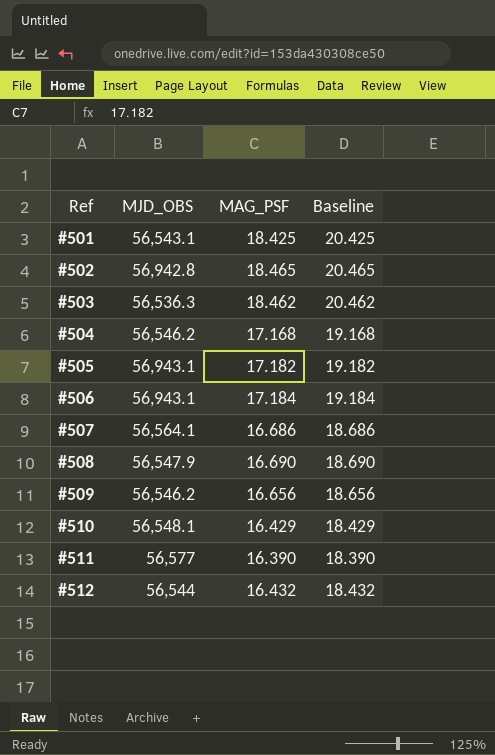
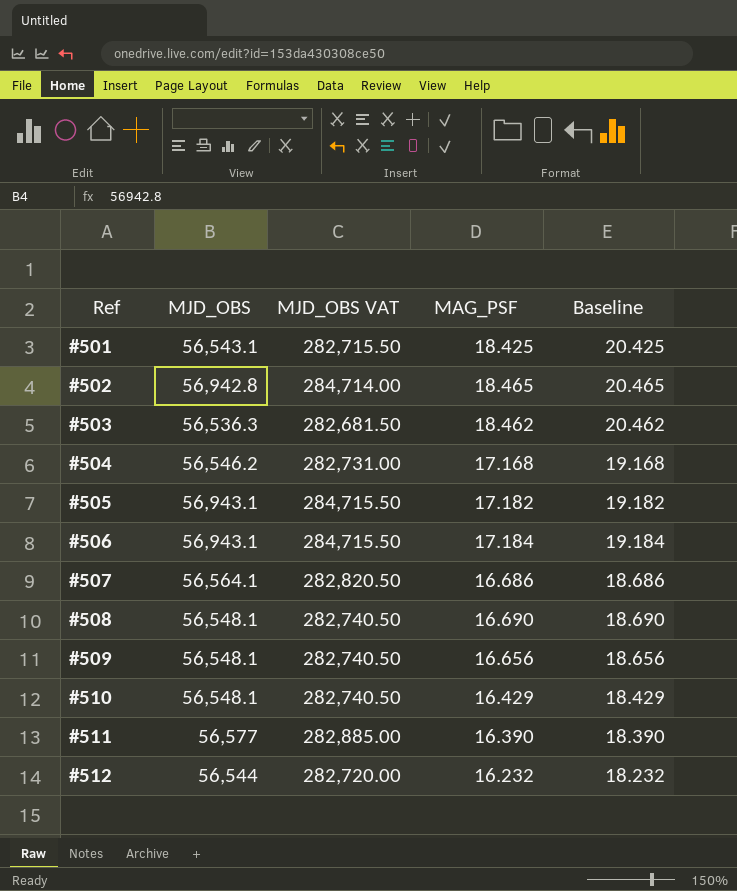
column MJD_OBS VAT | formula: none -> [MJD_OBS] * 5
#508 | MJD_OBS: 56,547.9 -> 56,548.1
#509 | MJD_OBS: 56,546.2 -> 56,548.1
#512 | MAG_PSF: 16.432 -> 16.232
#512 | Baseline: 18.432 -> 18.232

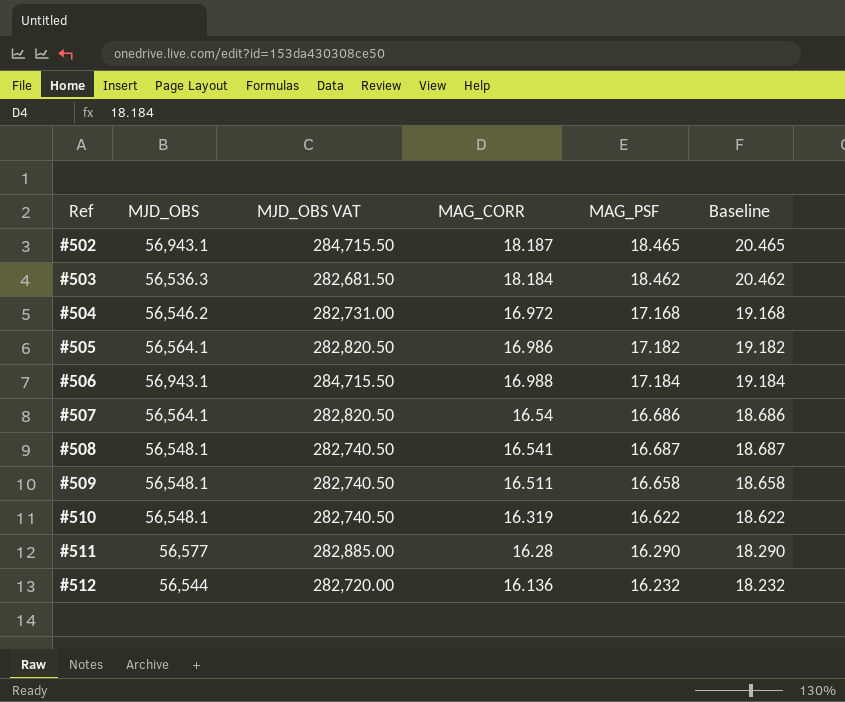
column MAG_CORR | position: none -> 4
row #501: 56,543.1 | 282,715.50 | 18.425 | 20.425 -> none
#502 | MJD_OBS: 56,942.8 -> 56,943.1
#502 | MJD_OBS VAT: 284,714.00 -> 284,715.50
#505 | MJD_OBS: 56,943.1 -> 56,564.1
#505 | MJD_OBS VAT: 284,715.50 -> 282,820.50
#508 | MAG_PSF: 16.690 -> 16.687
#508 | Baseline: 18.690 -> 18.687
#509 | MAG_PSF: 16.656 -> 16.658
#509 | Baseline: 18.656 -> 18.658
#510 | MAG_PSF: 16.429 -> 16.622
#510 | Baseline: 18.429 -> 18.622
#511 | MAG_PSF: 16.390 -> 16.290
#511 | Baseline: 18.390 -> 18.290

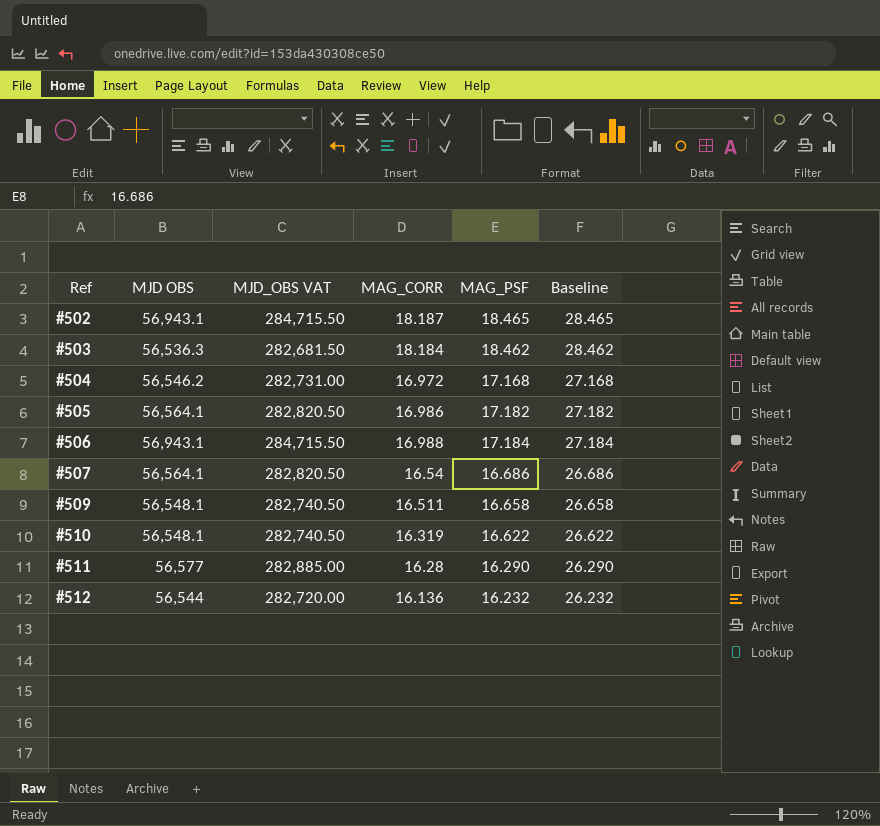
column name: MJD_OBS -> MJD OBS
column Baseline | formula: [MAG_PSF] + 2 -> [MAG_PSF] + 10
row #508: 56,548.1 | 282,740.50 | 16.541 | 16.687 | 18.687 -> none

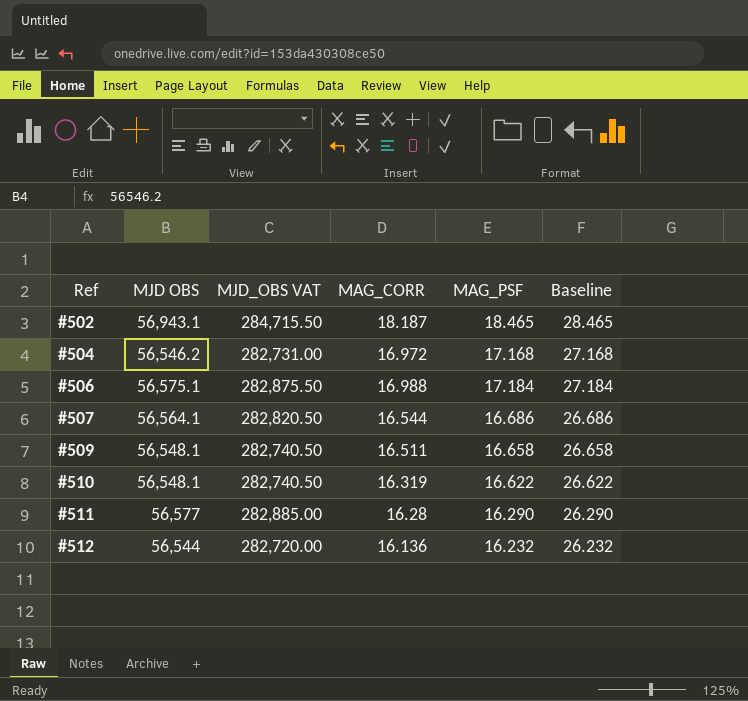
row #503: 56,536.3 | 282,681.50 | 18.184 | 18.462 | 28.462 -> none
row #505: 56,564.1 | 282,820.50 | 16.986 | 17.182 | 27.182 -> none
#506 | MJD OBS: 56,943.1 -> 56,575.1
#506 | MJD_OBS VAT: 284,715.50 -> 282,875.50
#507 | MAG_CORR: 16.54 -> 16.544

